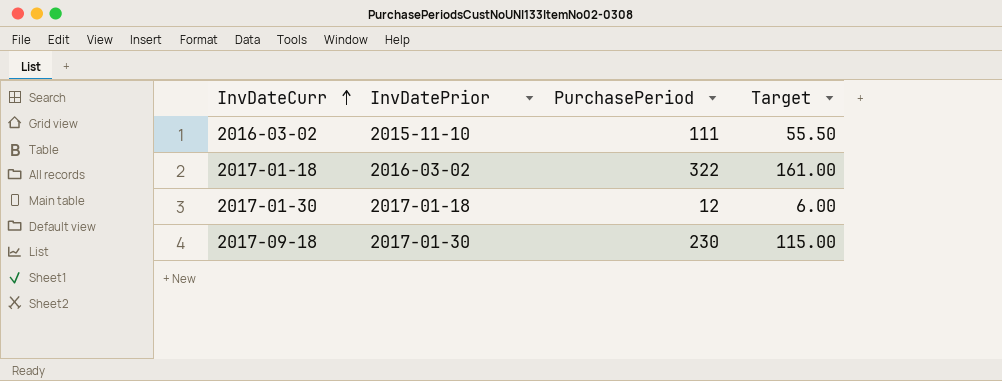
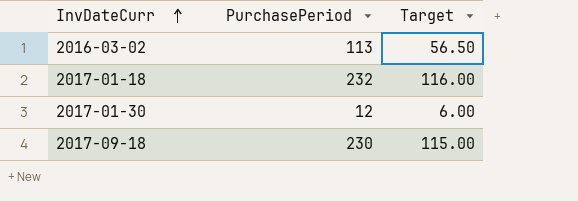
column InvDatePrior | position: 2 -> none
2016-03-02 | PurchasePeriod: 111 -> 113
2016-03-02 | Target: 55.50 -> 56.50
2017-01-18 | PurchasePeriod: 322 -> 232
2017-01-18 | Target: 161.00 -> 116.00

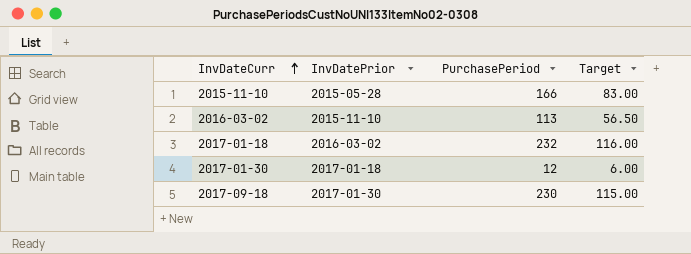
column InvDatePrior | position: none -> 2
row 2015-11-10: none -> 2015-05-28 | 166 | 83.00

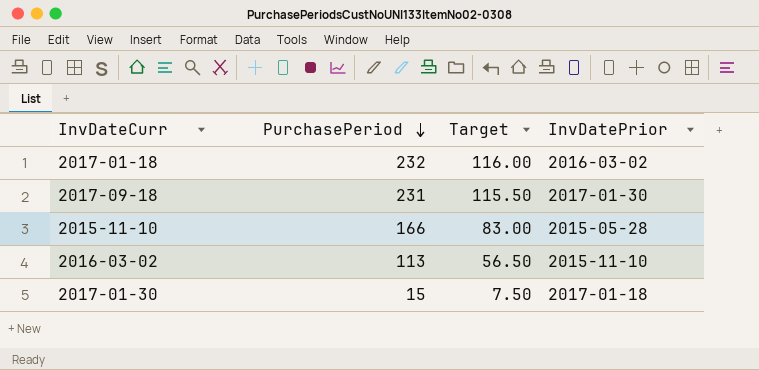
row order: InvDateCurr ascending -> PurchasePeriod descending
column InvDatePrior | position: 2 -> 4
2017-09-18 | PurchasePeriod: 230 -> 231
2017-09-18 | Target: 115.00 -> 115.50
2017-01-30 | PurchasePeriod: 12 -> 15
2017-01-30 | Target: 6.00 -> 7.50

